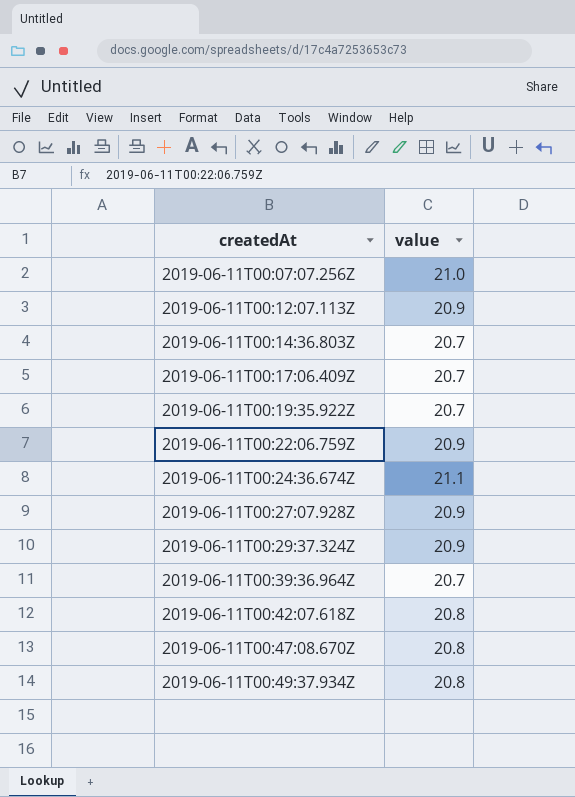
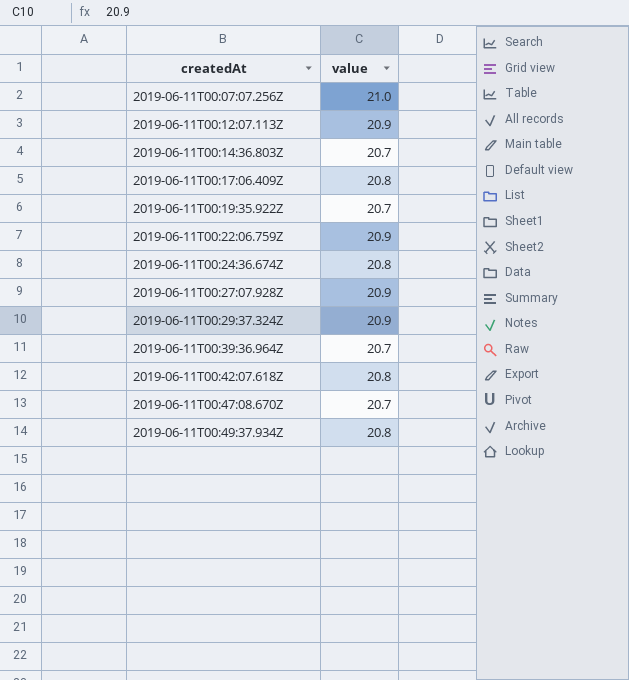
2019-06-11T00:17:06.409Z | value: 20.7 -> 20.8
2019-06-11T00:24:36.674Z | value: 21.1 -> 20.8
2019-06-11T00:47:08.670Z | value: 20.8 -> 20.7

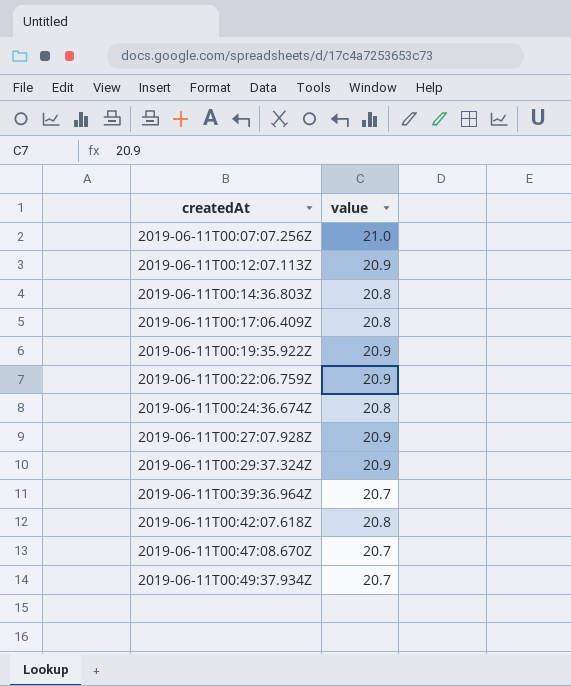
2019-06-11T00:14:36.803Z | value: 20.7 -> 20.8
2019-06-11T00:19:35.922Z | value: 20.7 -> 20.9
2019-06-11T00:49:37.934Z | value: 20.8 -> 20.7

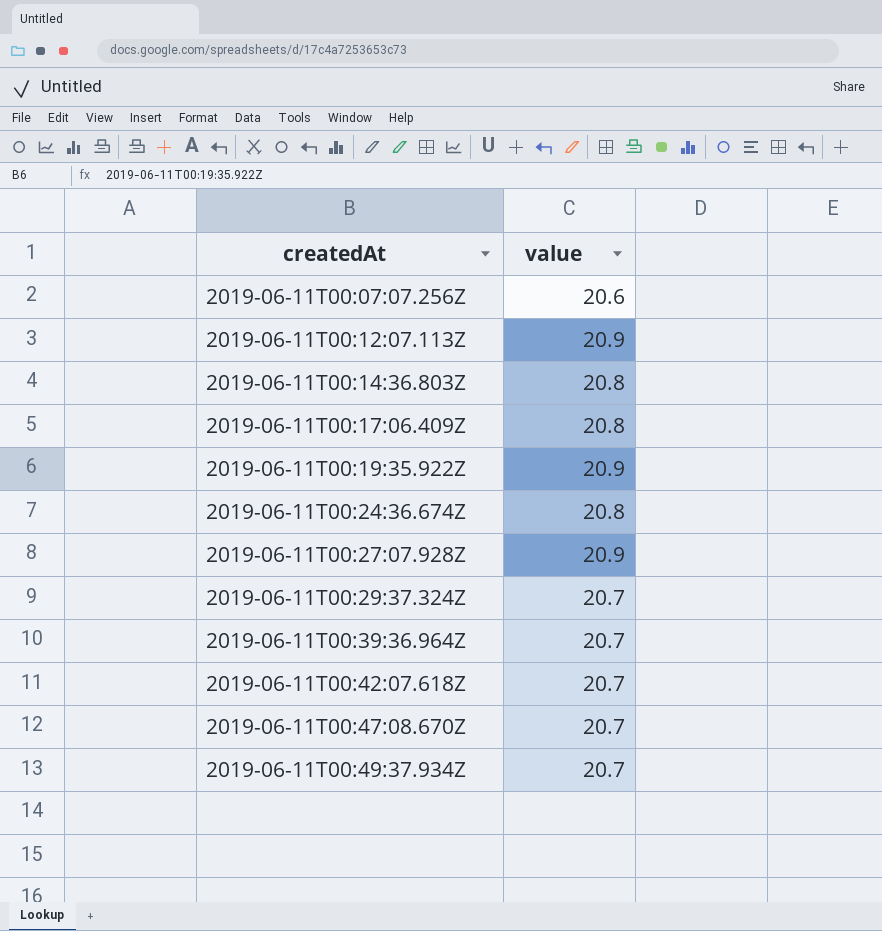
row 2019-06-11T00:22:06.759Z: 20.9 -> none
2019-06-11T00:07:07.256Z | value: 21.0 -> 20.6
2019-06-11T00:29:37.324Z | value: 20.9 -> 20.7
2019-06-11T00:42:07.618Z | value: 20.8 -> 20.7

